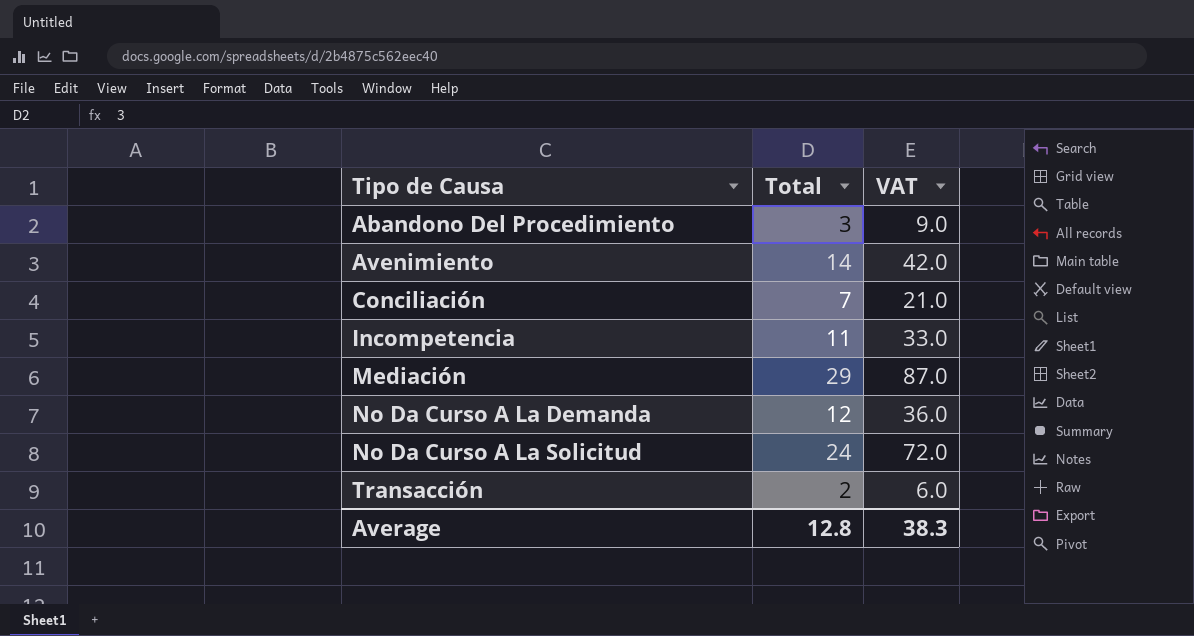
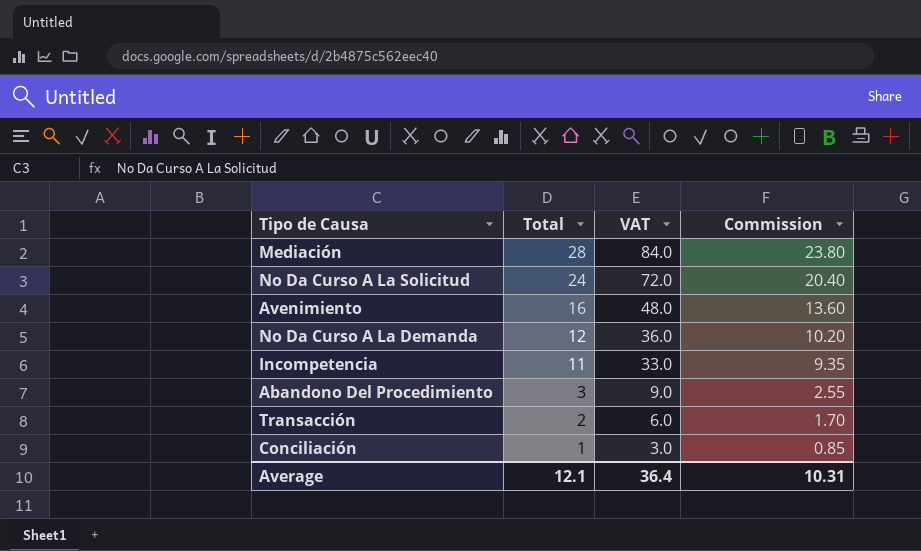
row order: Tipo de Causa ascending -> Total descending
column Commission | formula: none -> [Total] * 0.85
Mediación | Total: 29 -> 28
Mediación | VAT: 87.0 -> 84.0
Avenimiento | Total: 14 -> 16
Avenimiento | VAT: 42.0 -> 48.0
Conciliación | Total: 7 -> 1
Conciliación | VAT: 21.0 -> 3.0
Average | Total: 12.8 -> 12.1
Average | VAT: 38.3 -> 36.4

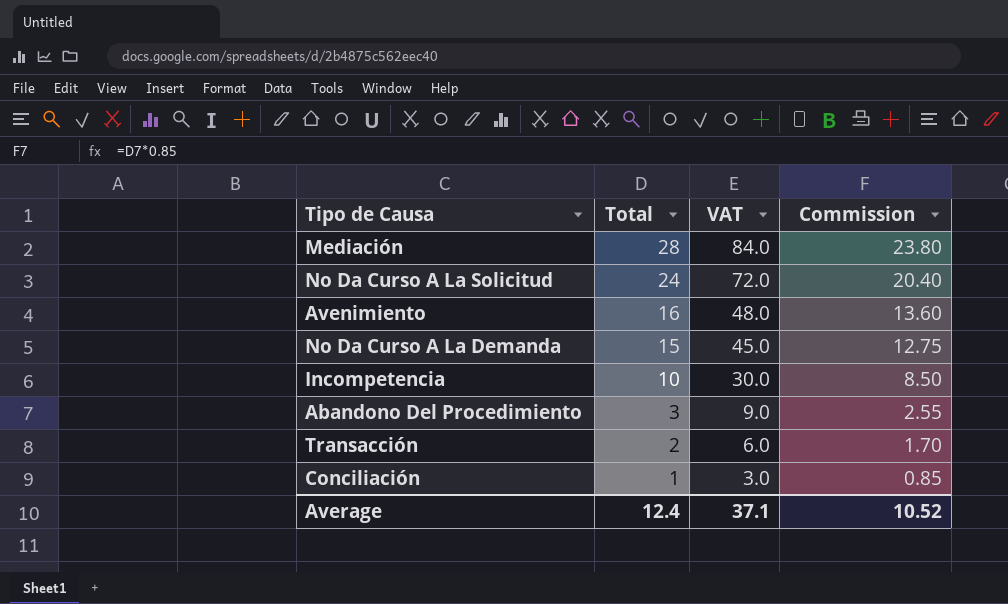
No Da Curso A La Demanda | Total: 12 -> 15
No Da Curso A La Demanda | VAT: 36.0 -> 45.0
No Da Curso A La Demanda | Commission: 10.20 -> 12.75
Incompetencia | Total: 11 -> 10
Incompetencia | VAT: 33.0 -> 30.0
Incompetencia | Commission: 9.35 -> 8.50
Average | Total: 12.1 -> 12.4
Average | VAT: 36.4 -> 37.1
Average | Commission: 10.31 -> 10.52

